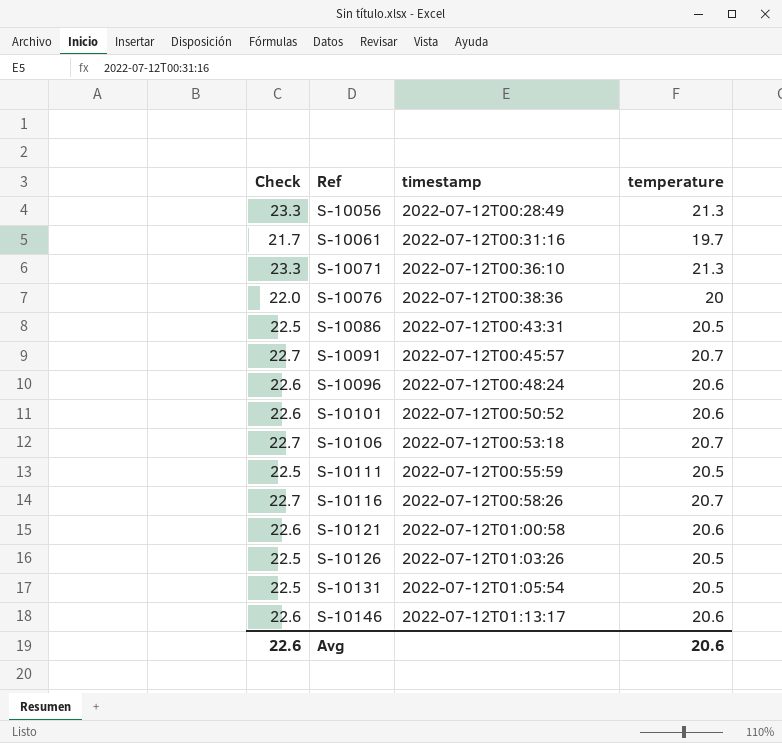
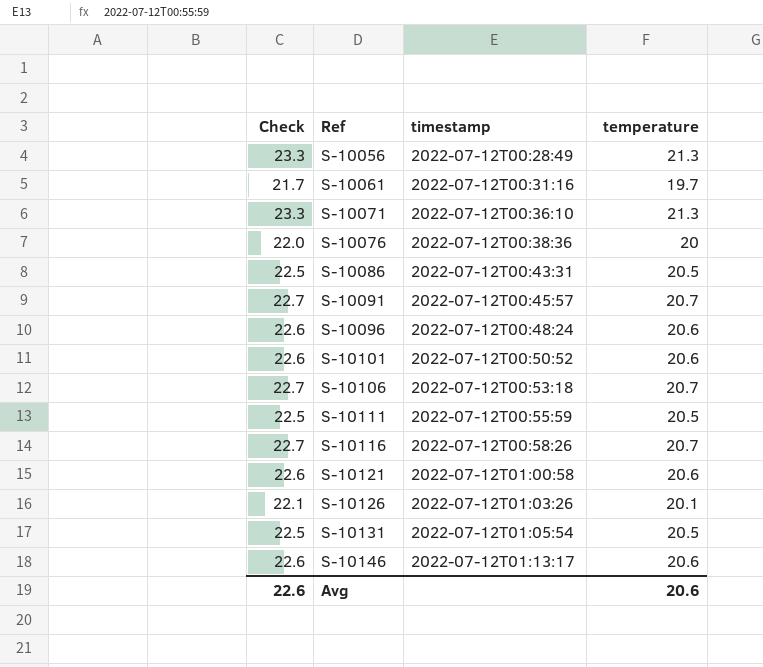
S-10126 | Check: 22.5 -> 22.1
S-10126 | temperature: 20.5 -> 20.1

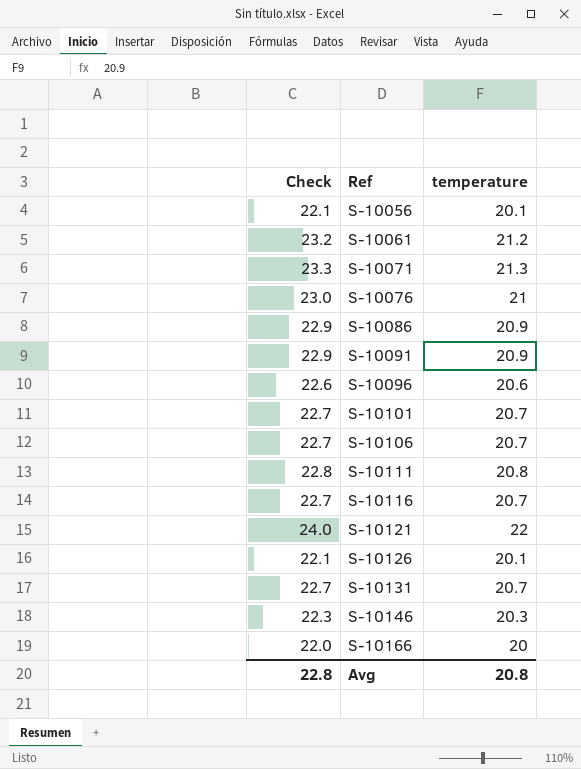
column timestamp | position: 3 -> none
S-10056 | Check: 23.3 -> 22.1
S-10056 | temperature: 21.3 -> 20.1
S-10061 | Check: 21.7 -> 23.2
S-10061 | temperature: 19.7 -> 21.2
S-10076 | Check: 22.0 -> 23.0
S-10076 | temperature: 20 -> 21
S-10086 | Check: 22.5 -> 22.9
S-10086 | temperature: 20.5 -> 20.9
S-10091 | Check: 22.7 -> 22.9
S-10091 | temperature: 20.7 -> 20.9
S-10101 | Check: 22.6 -> 22.7
S-10101 | temperature: 20.6 -> 20.7
S-10111 | Check: 22.5 -> 22.8
S-10111 | temperature: 20.5 -> 20.8
S-10121 | Check: 22.6 -> 24.0
S-10121 | temperature: 20.6 -> 22
S-10131 | Check: 22.5 -> 22.7
S-10131 | temperature: 20.5 -> 20.7
S-10146 | Check: 22.6 -> 22.3
S-10146 | temperature: 20.6 -> 20.3
row S-10166: none -> 22.0 | 20
Avg | Check: 22.6 -> 22.8
Avg | temperature: 20.6 -> 20.8

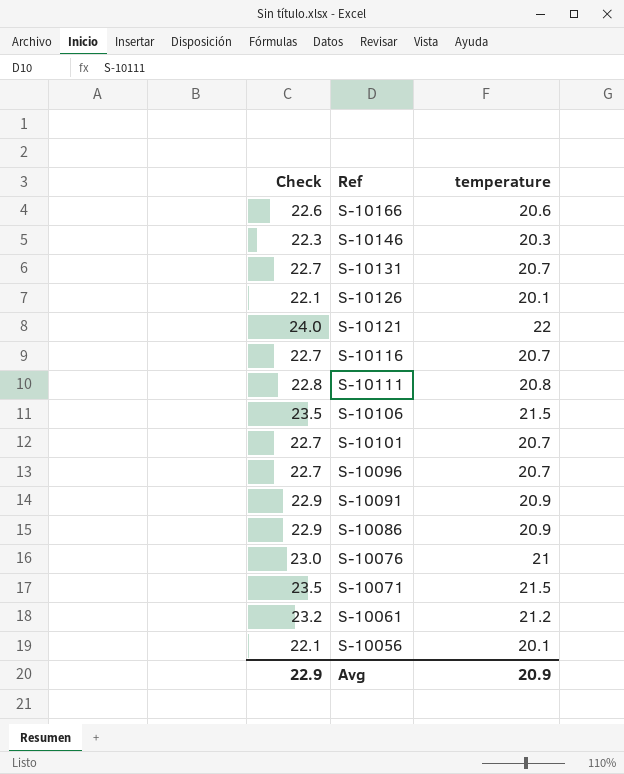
row order: Ref ascending -> Ref descending
S-10166 | Check: 22.0 -> 22.6
S-10166 | temperature: 20 -> 20.6
S-10106 | Check: 22.7 -> 23.5
S-10106 | temperature: 20.7 -> 21.5
S-10096 | Check: 22.6 -> 22.7
S-10096 | temperature: 20.6 -> 20.7
S-10071 | Check: 23.3 -> 23.5
S-10071 | temperature: 21.3 -> 21.5
Avg | Check: 22.8 -> 22.9
Avg | temperature: 20.8 -> 20.9

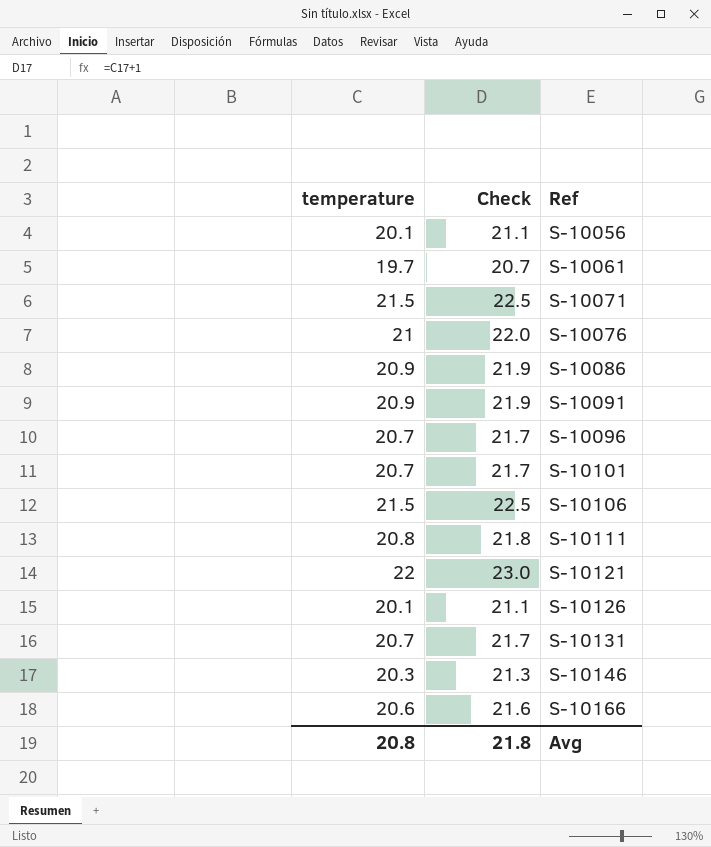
row order: Ref descending -> Ref ascending
column temperature | position: 3 -> 1
column Check | formula: [temperature] + 2 -> [temperature] + 1
row S-10116: 22.7 | 20.7 -> none
S-10061 | temperature: 21.2 -> 19.7
Avg | temperature: 20.9 -> 20.8
Avg | Check: 22.9 -> 21.8

